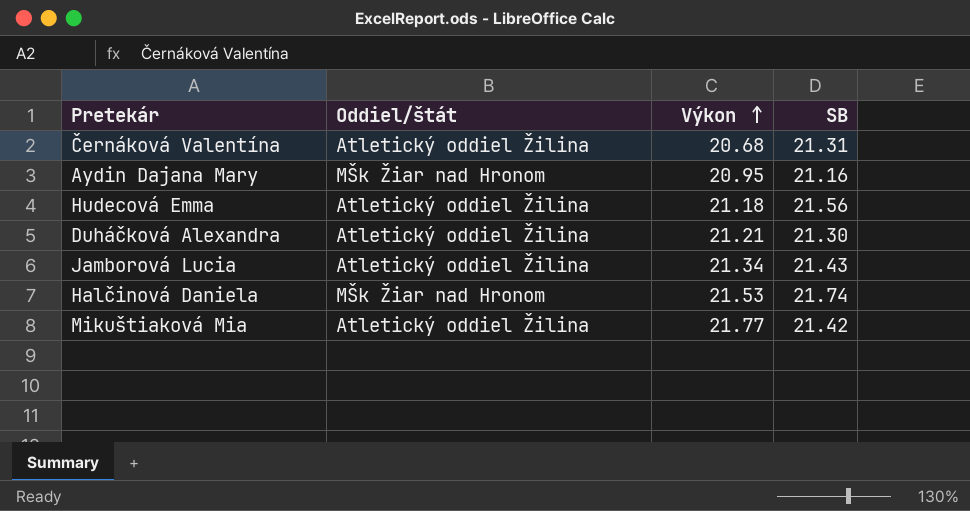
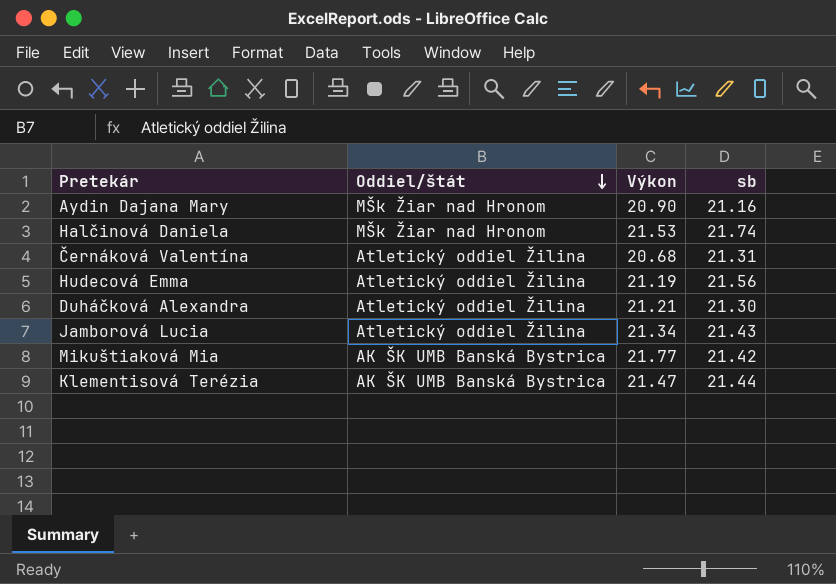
row order: Výkon ascending -> Oddiel/štát descending
column name: SB -> sb
Aydin Dajana Mary | Výkon: 20.95 -> 20.90
Hudecová Emma | Výkon: 21.18 -> 21.19
Mikuštiaková Mia | Oddiel/štát: Atletický oddiel Žilina -> AK ŠK UMB Banská Bystrica
row Klementisová Terézia: none -> AK ŠK UMB Banská Bystrica | 21.47 | 21.44

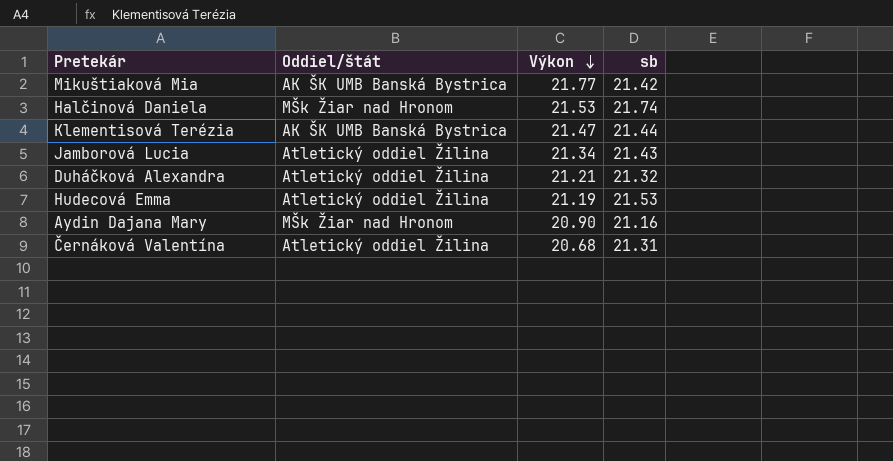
row order: Oddiel/štát descending -> Výkon descending
Duháčková Alexandra | sb: 21.30 -> 21.32
Hudecová Emma | sb: 21.56 -> 21.53

